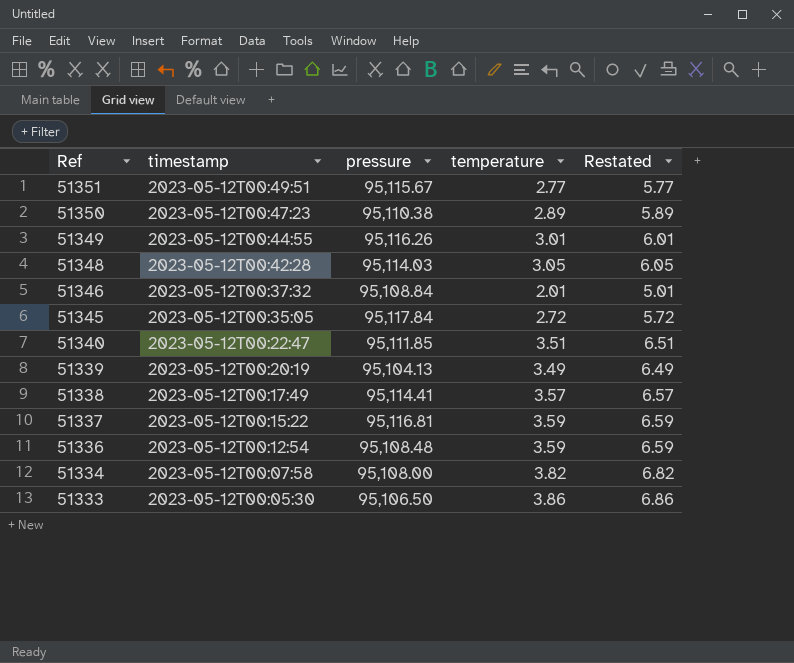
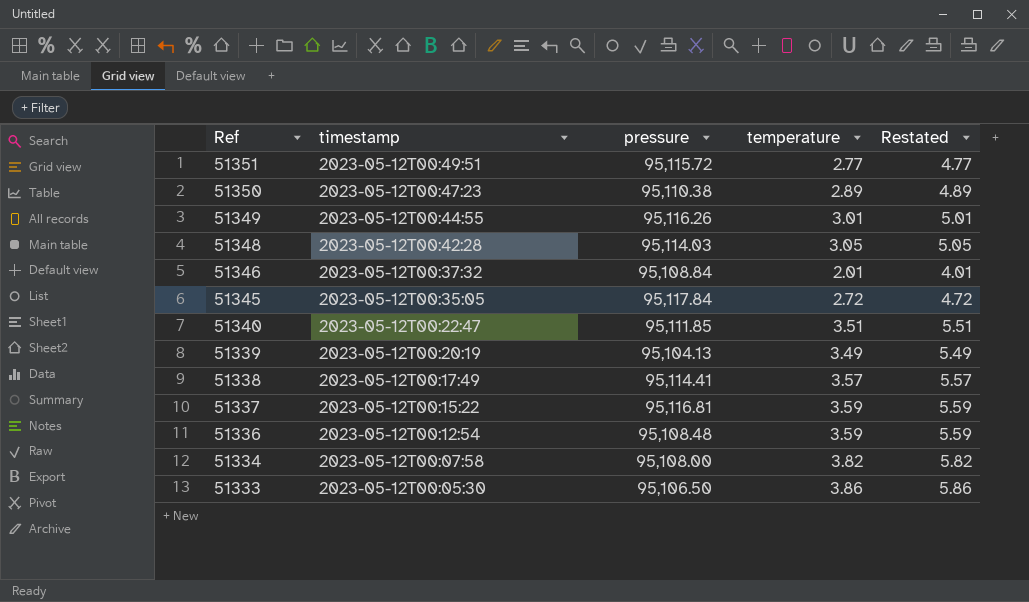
column Restated | formula: [temperature] + 3 -> [temperature] + 2
51351 | pressure: 95,115.67 -> 95,115.72

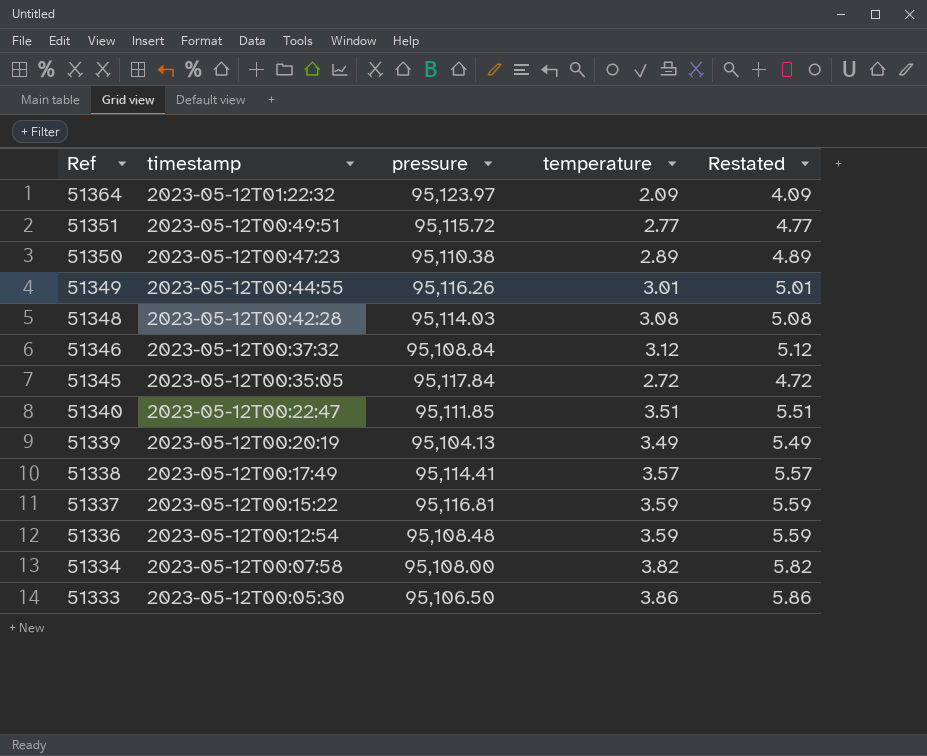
row 51364: none -> 2023-05-12T01:22:32 | 95,123.97 | 2.09 | 4.09
51348 | temperature: 3.05 -> 3.08
51348 | Restated: 5.05 -> 5.08
51346 | temperature: 2.01 -> 3.12
51346 | Restated: 4.01 -> 5.12

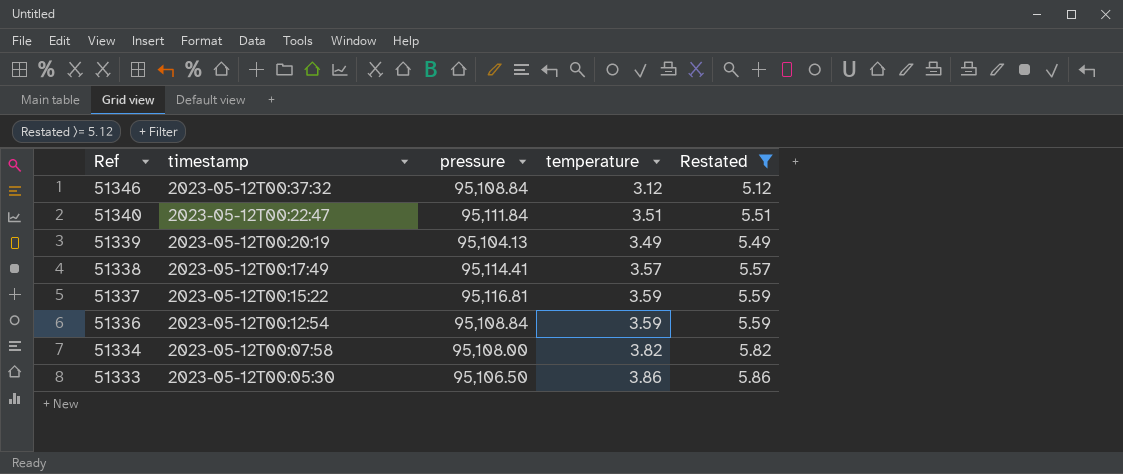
filter: none -> Restated >= 5.12
51340 | pressure: 95,111.85 -> 95,111.84
51336 | pressure: 95,108.48 -> 95,108.84

